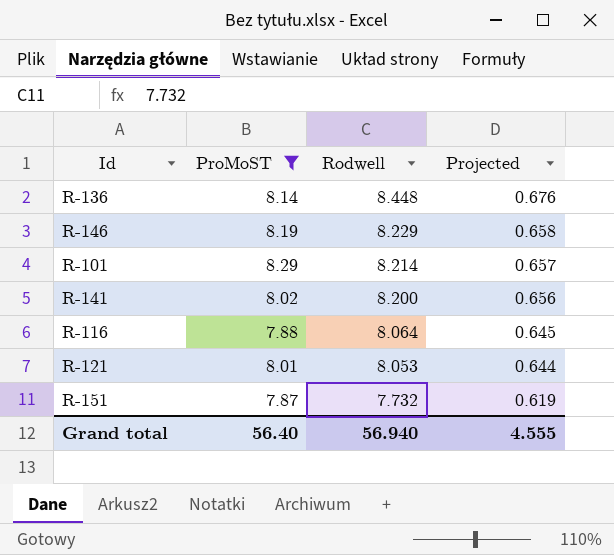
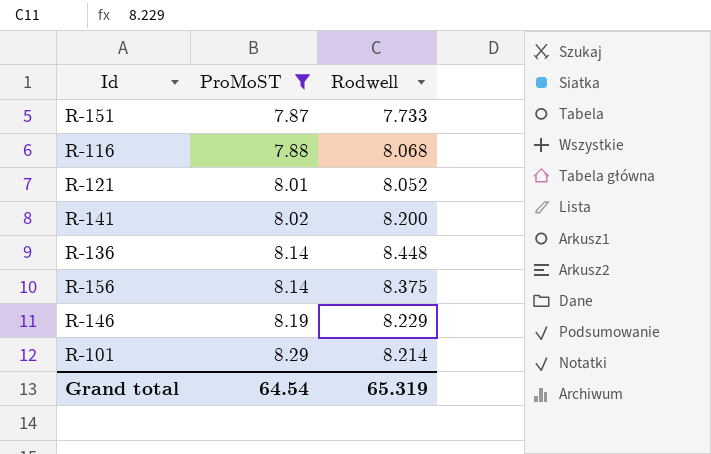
row order: Rodwell descending -> ProMoST ascending
column Projected | formula: [Rodwell] * 0.08 -> none
R-151 | Rodwell: 7.732 -> 7.733
R-116 | Rodwell: 8.064 -> 8.068
R-121 | Rodwell: 8.053 -> 8.052
row R-156: none -> 8.14 | 8.375
Grand total | ProMoST: 56.40 -> 64.54
Grand total | Rodwell: 56.940 -> 65.319

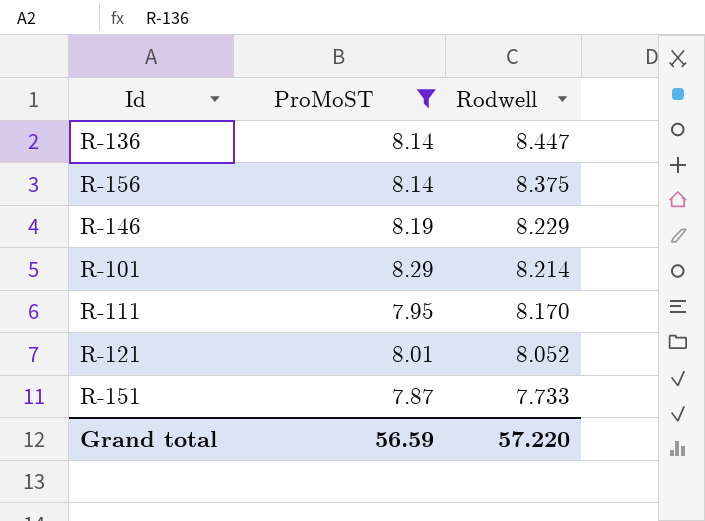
row order: ProMoST ascending -> Rodwell descending
row R-116: 7.88 | 8.068 -> none
row R-141: 8.02 | 8.200 -> none
R-136 | Rodwell: 8.448 -> 8.447
row R-111: none -> 7.95 | 8.170
Grand total | ProMoST: 64.54 -> 56.59
Grand total | Rodwell: 65.319 -> 57.220

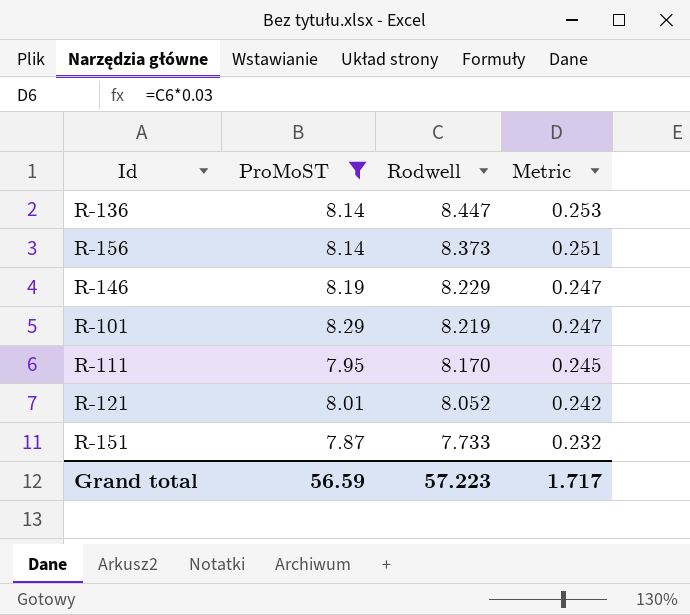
column Metric | formula: none -> [Rodwell] * 0.03
R-156 | Rodwell: 8.375 -> 8.373
R-101 | Rodwell: 8.214 -> 8.219
Grand total | Rodwell: 57.220 -> 57.223

